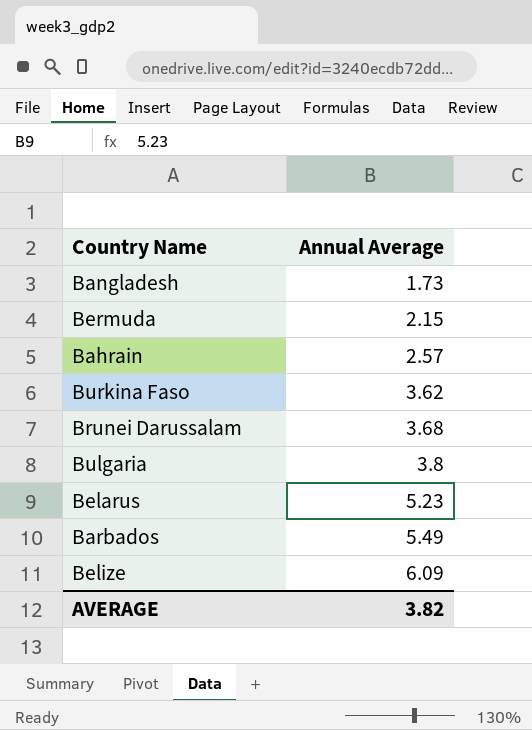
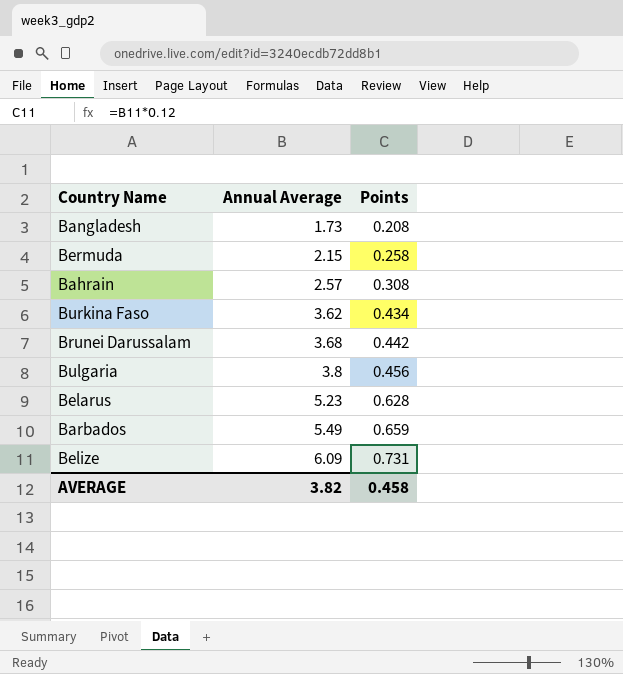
column Points | formula: none -> [Annual Average] * 0.12

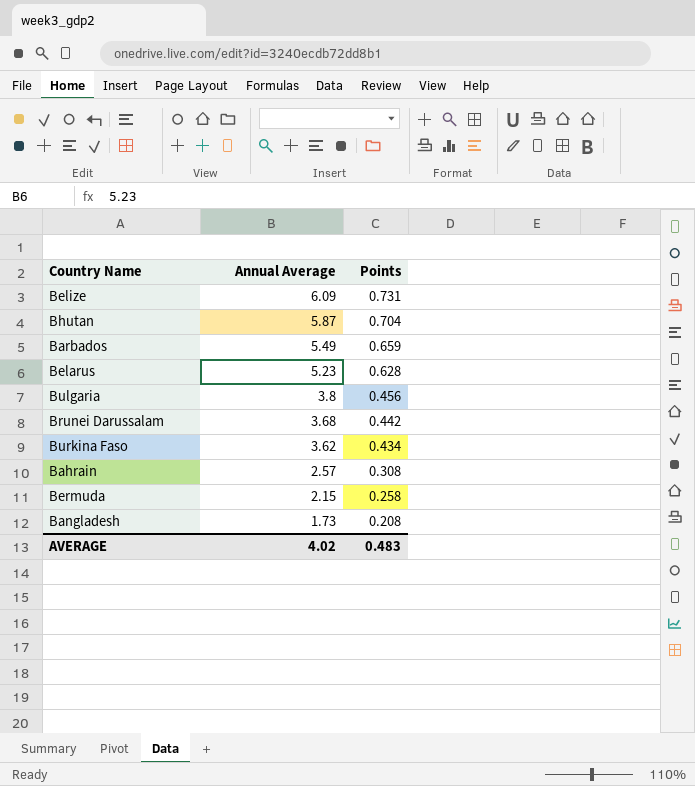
row order: Annual Average ascending -> Annual Average descending
row Bhutan: none -> 5.87 | 0.704
AVERAGE | Annual Average: 3.82 -> 4.02
AVERAGE | Points: 0.458 -> 0.483

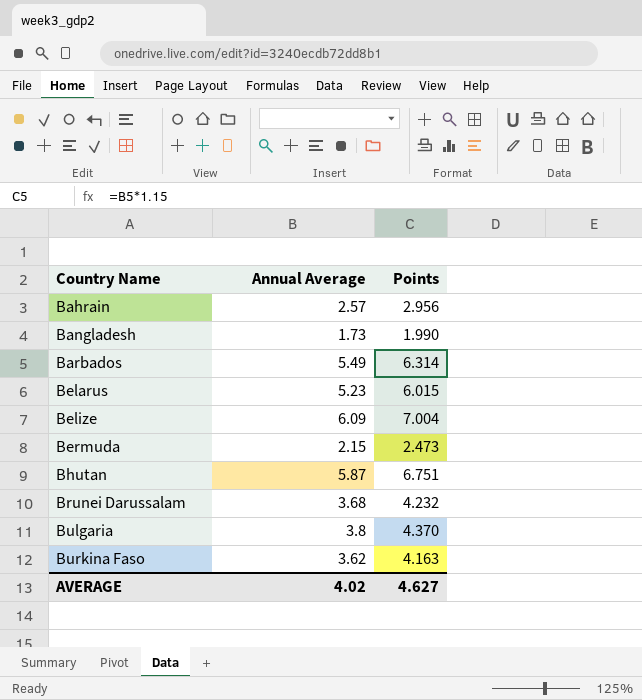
row order: Annual Average descending -> Country Name ascending
column Points | formula: [Annual Average] * 0.12 -> [Annual Average] * 1.15
AVERAGE | Points: 0.483 -> 4.627

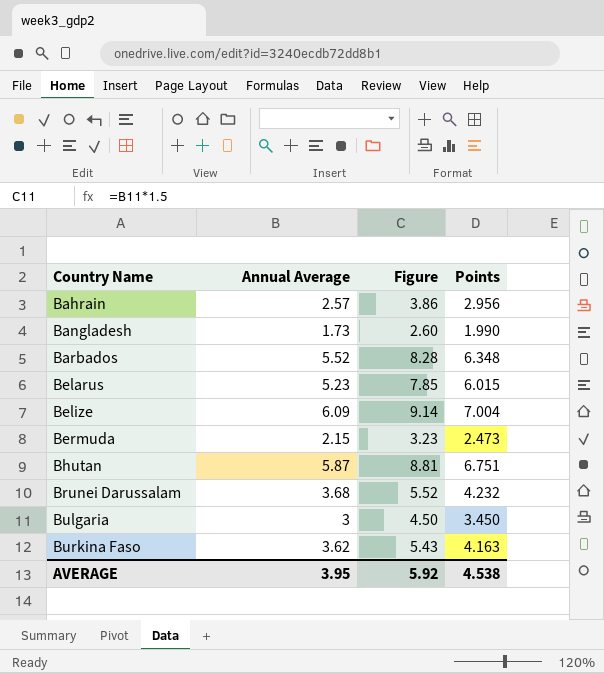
column Figure | formula: none -> [Annual Average] * 1.5
Barbados | Annual Average: 5.49 -> 5.52
Barbados | Points: 6.314 -> 6.348
Bulgaria | Annual Average: 3.8 -> 3
Bulgaria | Points: 4.370 -> 3.450
AVERAGE | Annual Average: 4.02 -> 3.95
AVERAGE | Points: 4.627 -> 4.538

